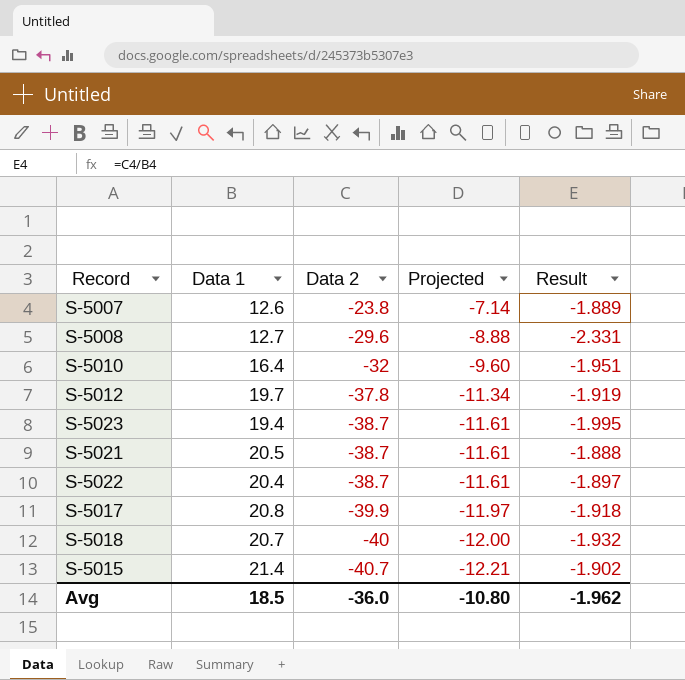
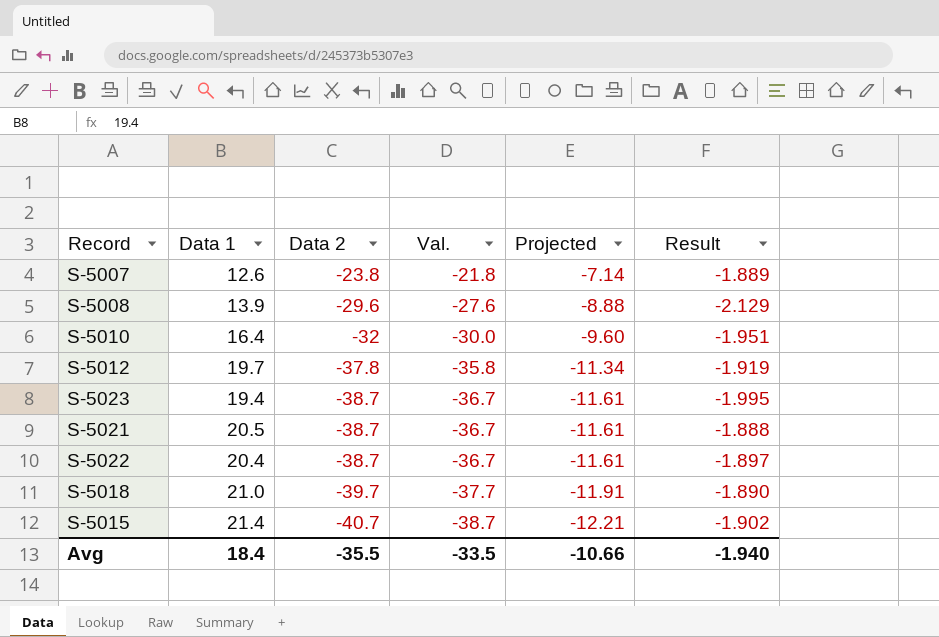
column Val. | formula: none -> [Data 2] + 2
row S-5017: 20.8 | -39.9 | -11.97 | -1.918 -> none
S-5008 | Data 1: 12.7 -> 13.9
S-5008 | Result: -2.331 -> -2.129
S-5018 | Data 1: 20.7 -> 21.0
S-5018 | Data 2: -40 -> -39.7
S-5018 | Projected: -12.00 -> -11.91
S-5018 | Result: -1.932 -> -1.890
Avg | Data 1: 18.5 -> 18.4
Avg | Data 2: -36.0 -> -35.5
Avg | Projected: -10.80 -> -10.66
Avg | Result: -1.962 -> -1.940

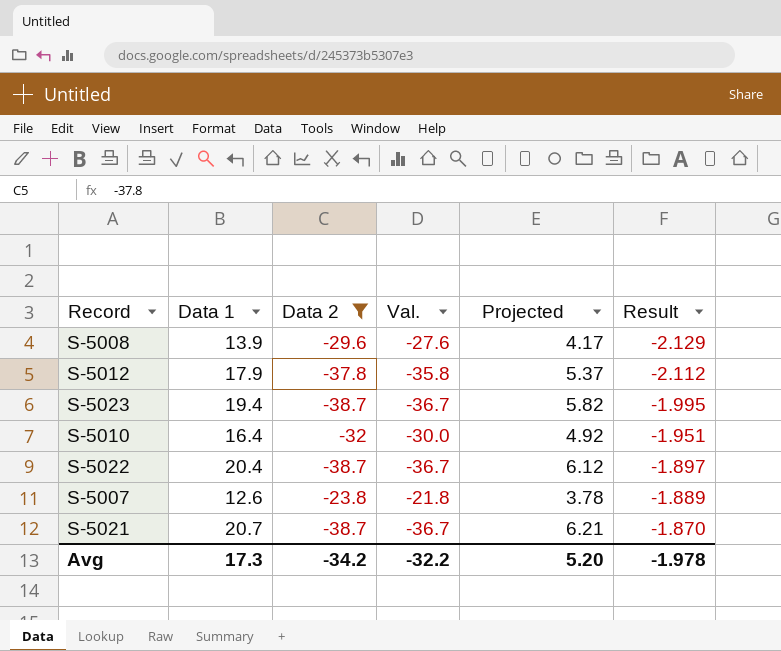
filter: none -> Data 2 >= -38.7
row order: Data 2 descending -> Result ascending
column Projected | formula: [Data 2] * 0.3 -> [Data 1] * 0.3
S-5012 | Data 1: 19.7 -> 17.9
S-5012 | Result: -1.919 -> -2.112
S-5021 | Data 1: 20.5 -> 20.7
S-5021 | Result: -1.888 -> -1.870
Avg | Data 1: 18.4 -> 17.3
Avg | Data 2: -35.5 -> -34.2
Avg | Val.: -33.5 -> -32.2
Avg | Projected: -10.66 -> 5.20
Avg | Result: -1.940 -> -1.978

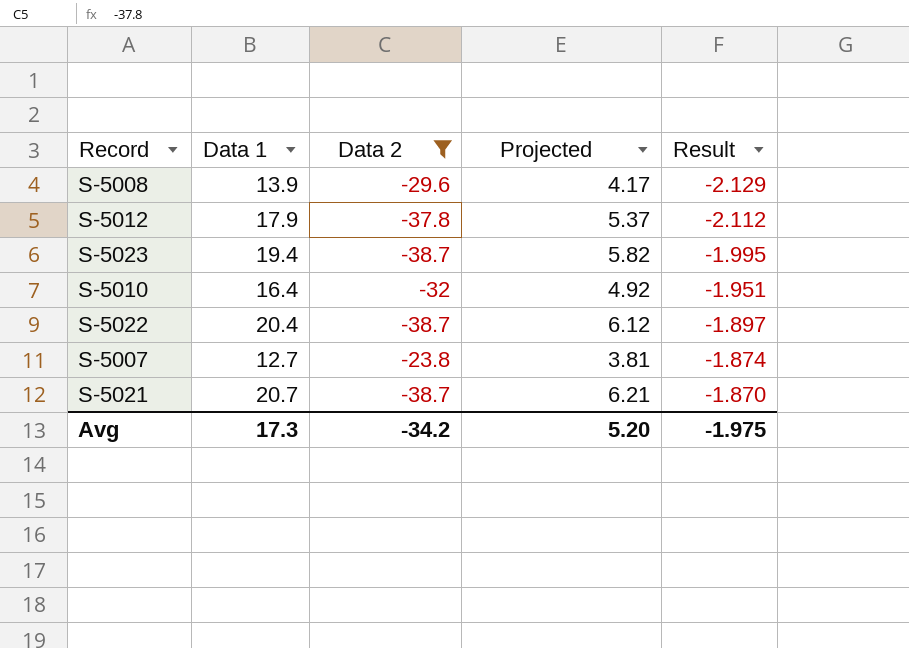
column Val. | formula: [Data 2] + 2 -> none
S-5007 | Data 1: 12.6 -> 12.7
S-5007 | Projected: 3.78 -> 3.81
S-5007 | Result: -1.889 -> -1.874
Avg | Result: -1.978 -> -1.975

